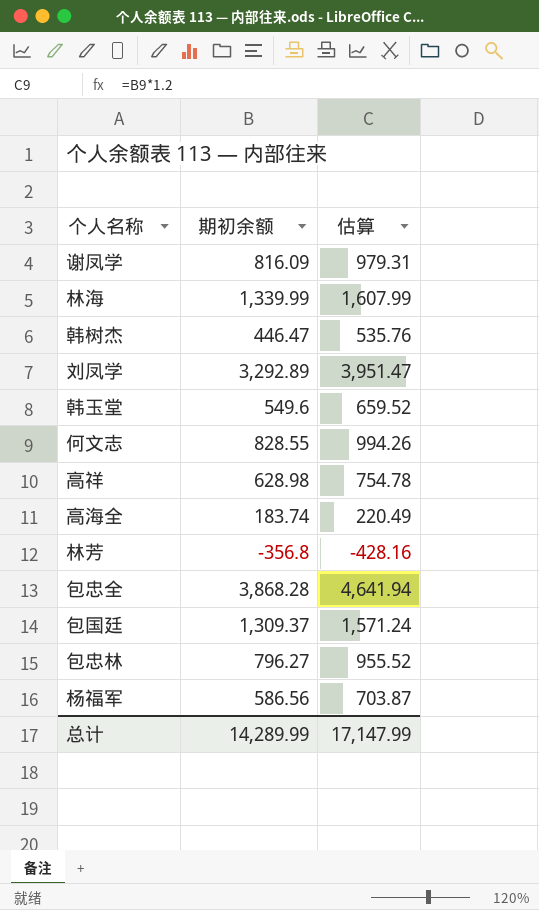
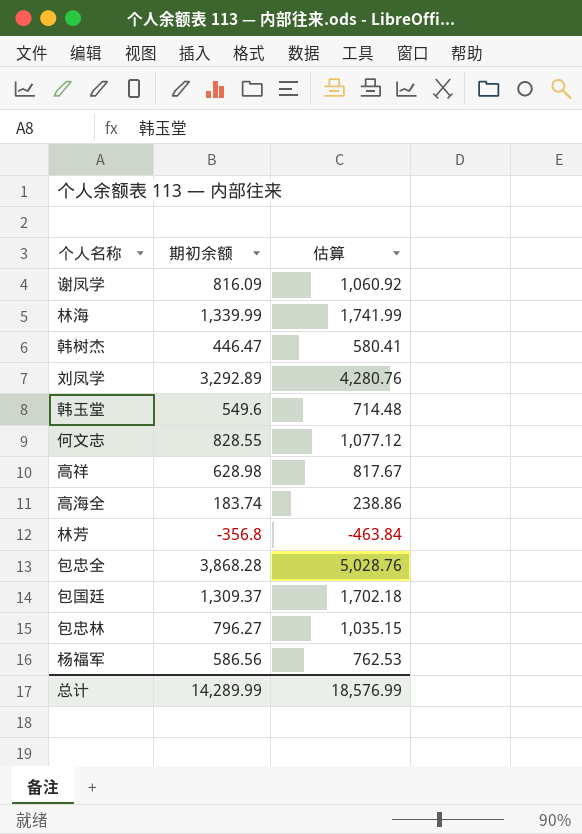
column 估算 | formula: [期初余额] * 1.2 -> [期初余额] * 1.3
总计 | 估算: 17,147.99 -> 18,576.99

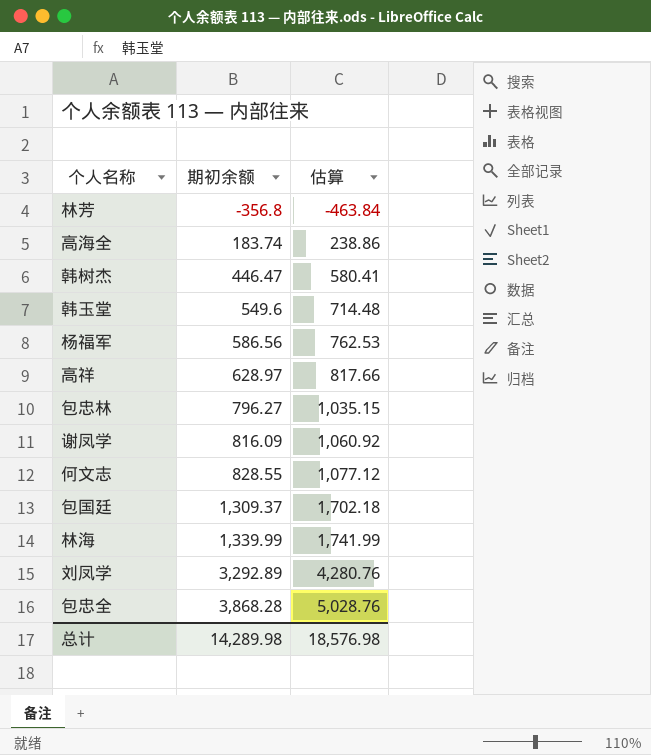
row order: none -> 期初余额 ascending
高祥 | 期初余额: 628.98 -> 628.97
高祥 | 估算: 817.67 -> 817.66
总计 | 期初余额: 14,289.99 -> 14,289.98
总计 | 估算: 18,576.99 -> 18,576.98

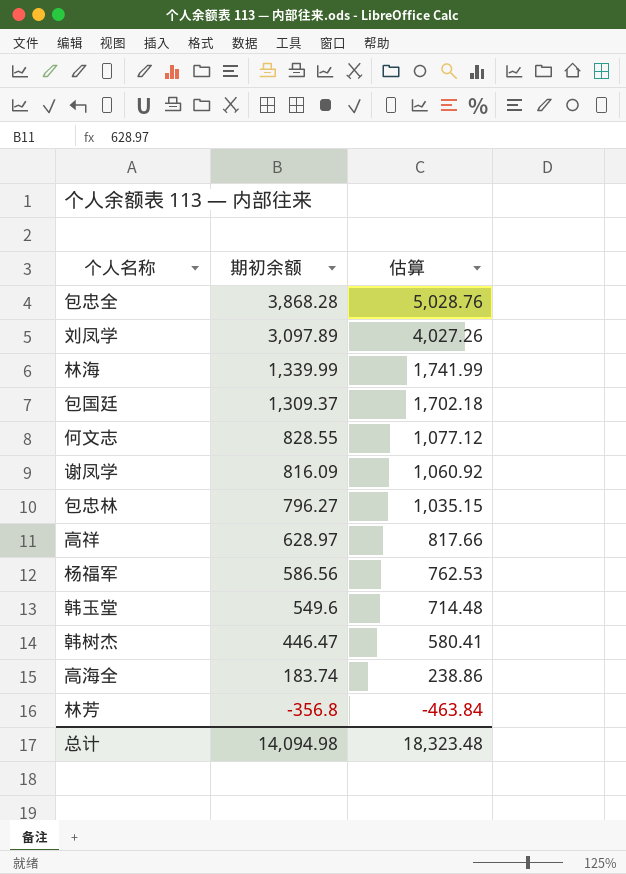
row order: 期初余额 ascending -> 期初余额 descending
刘凤学 | 期初余额: 3,292.89 -> 3,097.89
刘凤学 | 估算: 4,280.76 -> 4,027.26
总计 | 期初余额: 14,289.98 -> 14,094.98
总计 | 估算: 18,576.98 -> 18,323.48

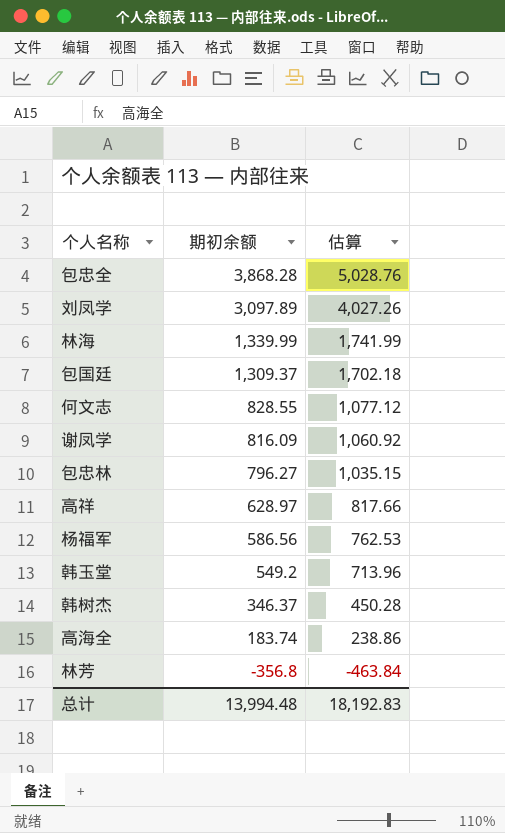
韩玉堂 | 期初余额: 549.6 -> 549.2
韩玉堂 | 估算: 714.48 -> 713.96
韩树杰 | 期初余额: 446.47 -> 346.37
韩树杰 | 估算: 580.41 -> 450.28
总计 | 期初余额: 14,094.98 -> 13,994.48
总计 | 估算: 18,323.48 -> 18,192.83

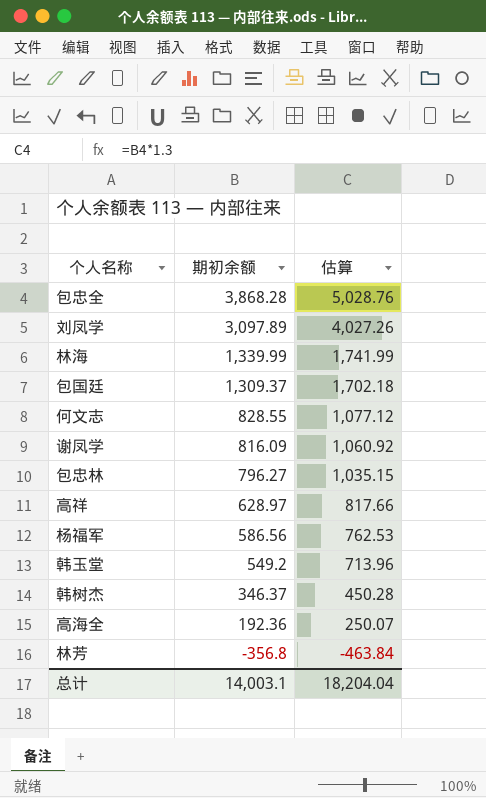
高海全 | 期初余额: 183.74 -> 192.36
高海全 | 估算: 238.86 -> 250.07
总计 | 期初余额: 13,994.48 -> 14,003.1
总计 | 估算: 18,192.83 -> 18,204.04

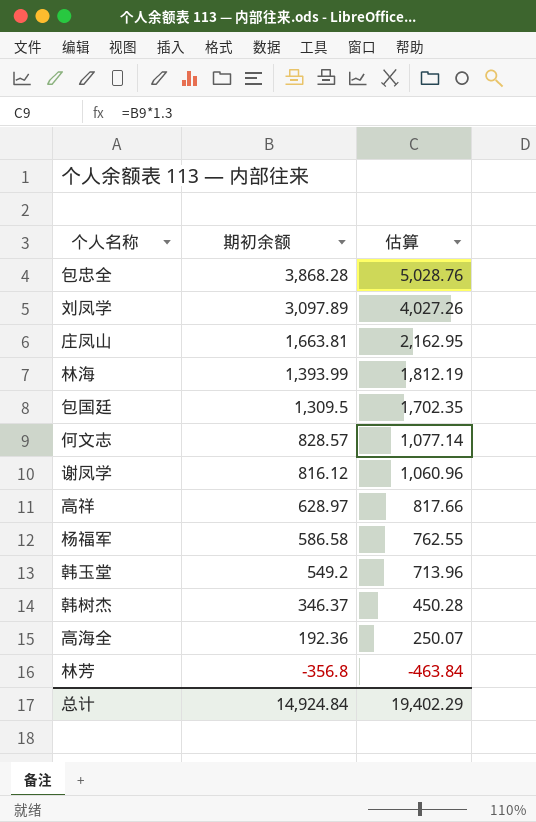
row 包忠林: 796.27 | 1,035.15 -> none
row 庄凤山: none -> 1,663.81 | 2,162.95
林海 | 期初余额: 1,339.99 -> 1,393.99
林海 | 估算: 1,741.99 -> 1,812.19
包国廷 | 期初余额: 1,309.37 -> 1,309.5
包国廷 | 估算: 1,702.18 -> 1,702.35
何文志 | 期初余额: 828.55 -> 828.57
何文志 | 估算: 1,077.12 -> 1,077.14
谢凤学 | 期初余额: 816.09 -> 816.12
谢凤学 | 估算: 1,060.92 -> 1,060.96
杨福军 | 期初余额: 586.56 -> 586.58
杨福军 | 估算: 762.53 -> 762.55
总计 | 期初余额: 14,003.1 -> 14,924.84
总计 | 估算: 18,204.04 -> 19,402.29

